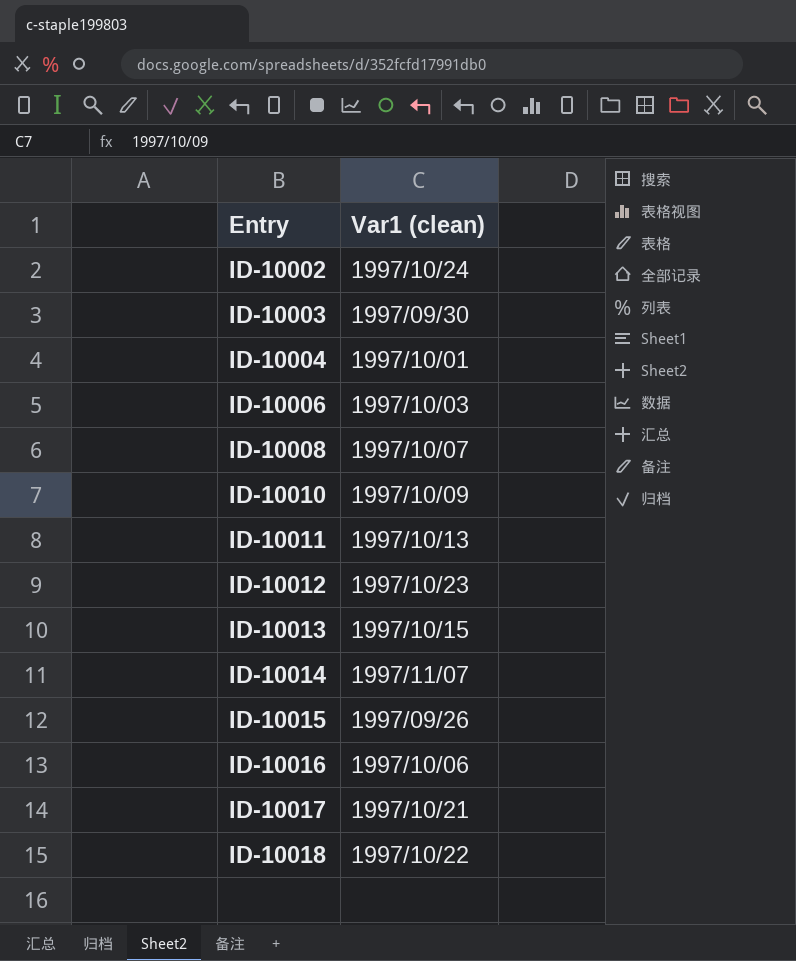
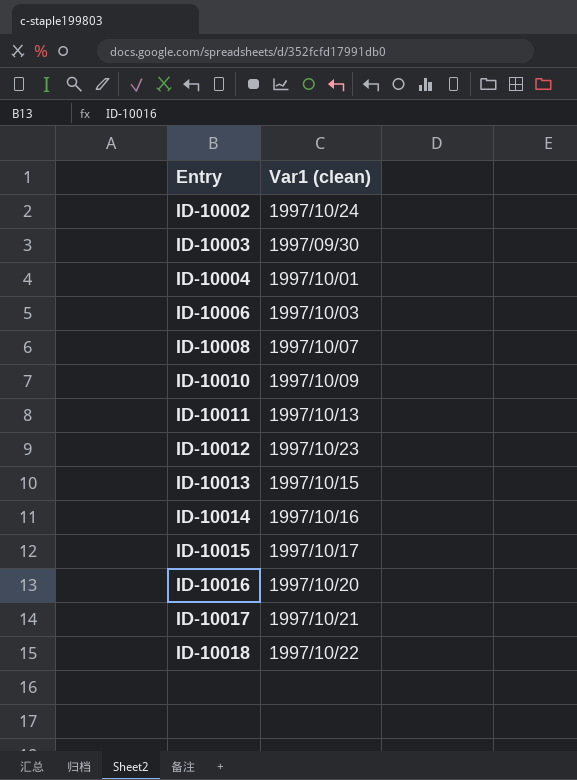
ID-10014 | Var1 (clean): 1997/11/07 -> 1997/10/16
ID-10015 | Var1 (clean): 1997/09/26 -> 1997/10/17
ID-10016 | Var1 (clean): 1997/10/06 -> 1997/10/20

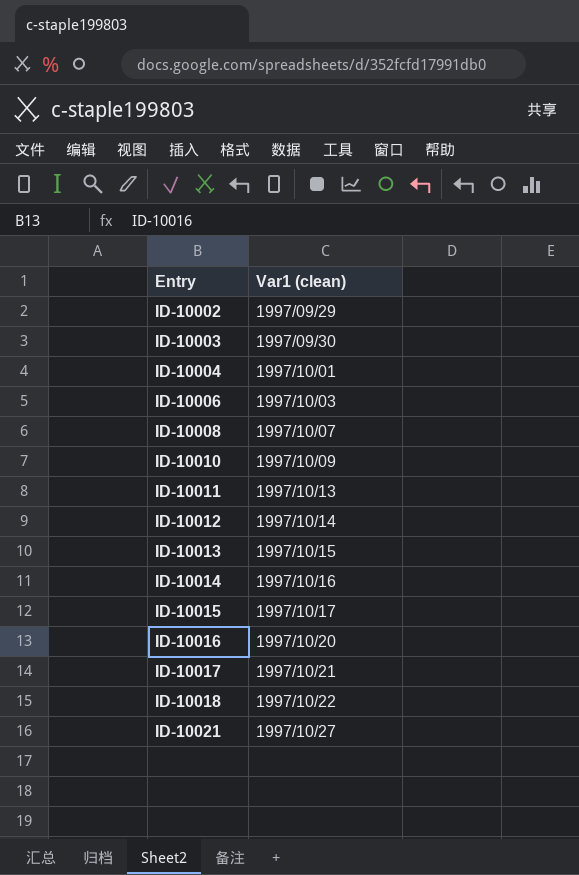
ID-10002 | Var1 (clean): 1997/10/24 -> 1997/09/29
ID-10012 | Var1 (clean): 1997/10/23 -> 1997/10/14
row ID-10021: none -> 1997/10/27

